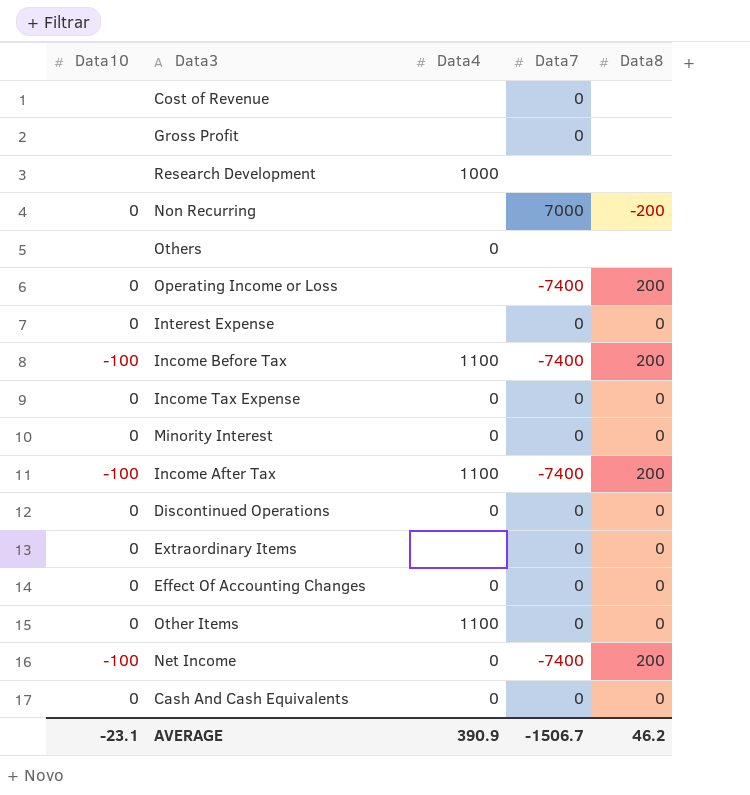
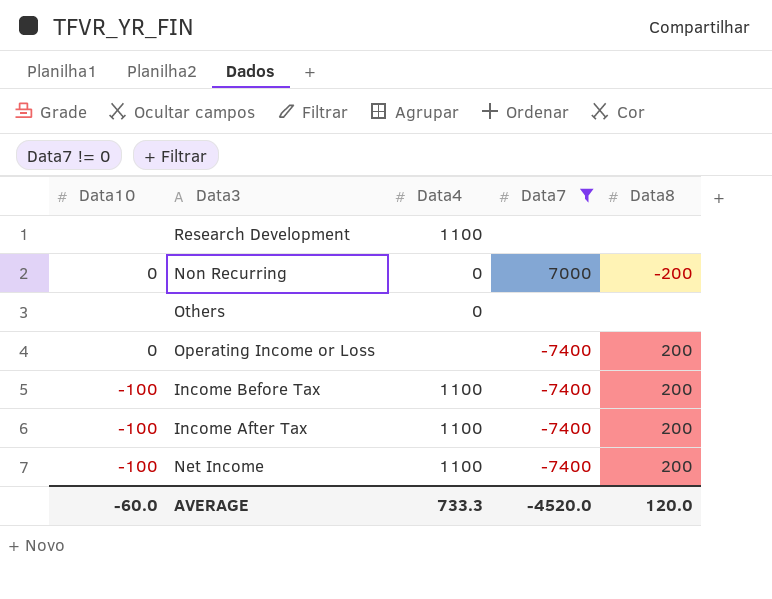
filter: none -> Data7 != 0
Research Development | Data4: 1000 -> 1100
Non Recurring | Data4: none -> 0
Net Income | Data4: 0 -> 1100
AVERAGE | Data10: -23.1 -> -60.0
AVERAGE | Data4: 390.9 -> 733.3
AVERAGE | Data7: -1506.7 -> -4520.0
AVERAGE | Data8: 46.2 -> 120.0

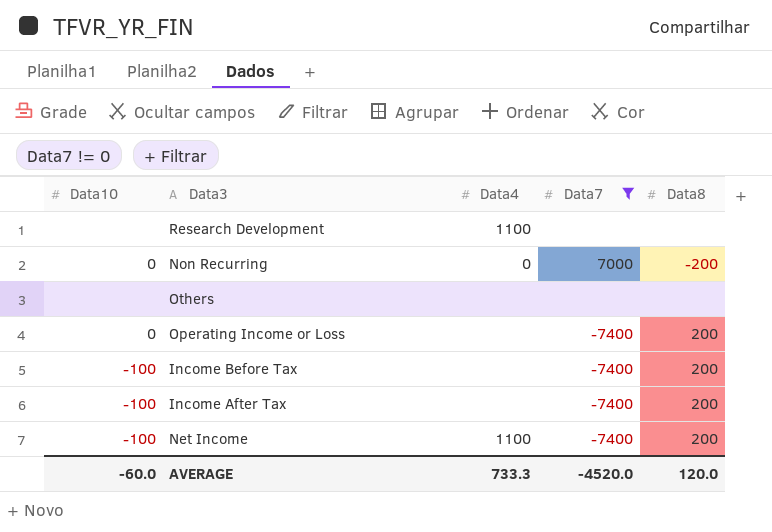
Others | Data4: 0 -> none
Income Before Tax | Data4: 1100 -> none
Income After Tax | Data4: 1100 -> none

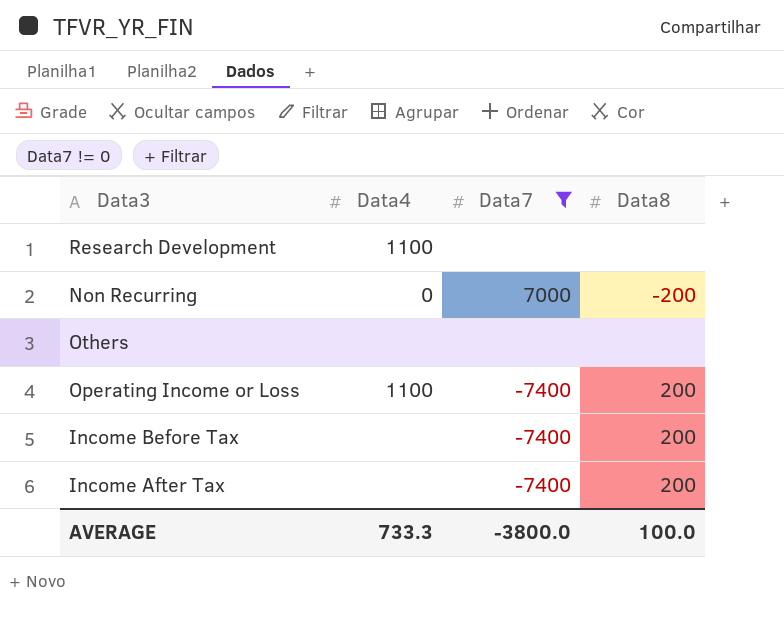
column Data10 | position: 1 -> none
row Net Income: -100 | 1100 | -7400 | 200 -> none
Operating Income or Loss | Data4: none -> 1100
AVERAGE | Data7: -4520.0 -> -3800.0
AVERAGE | Data8: 120.0 -> 100.0

